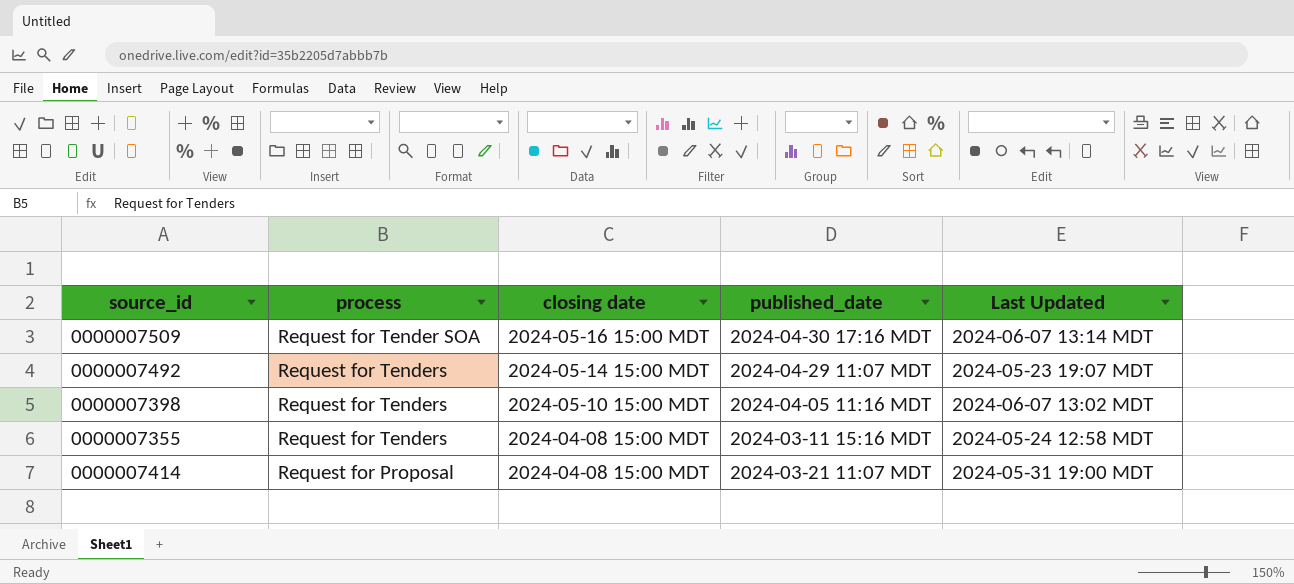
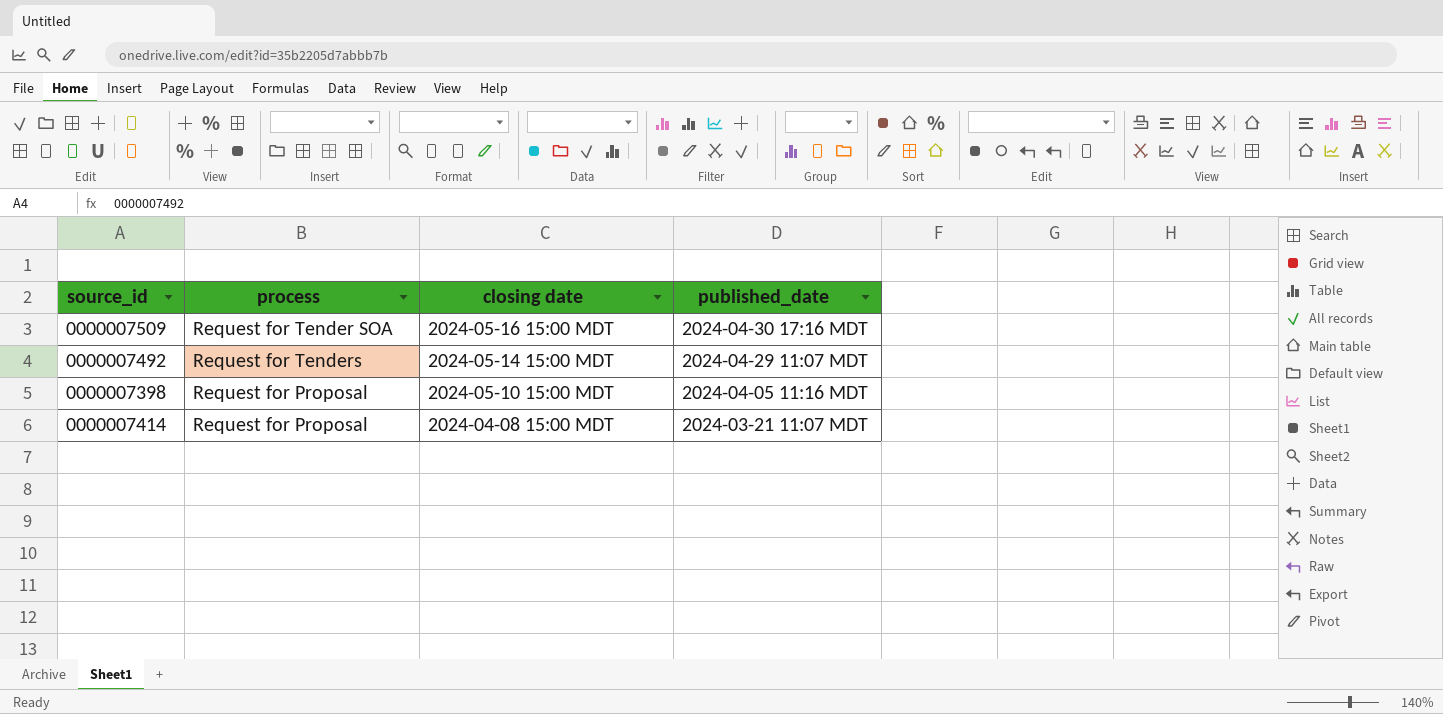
column Last Updated | position: 5 -> none
row 0000007355: Request for Tenders | 2024-04-08 15:00 MDT | 2024-03-11 15:16 MDT | 2024-05-24 12:58 MDT -> none
0000007398 | process: Request for Tenders -> Request for Proposal

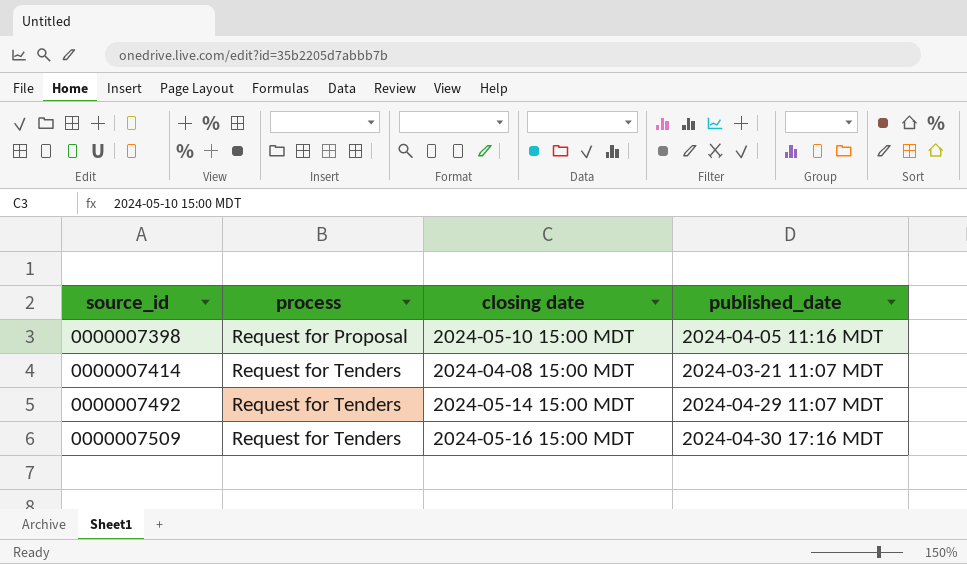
row order: closing date descending -> source_id ascending
0000007414 | process: Request for Proposal -> Request for Tenders
0000007509 | process: Request for Tender SOA -> Request for Tenders

